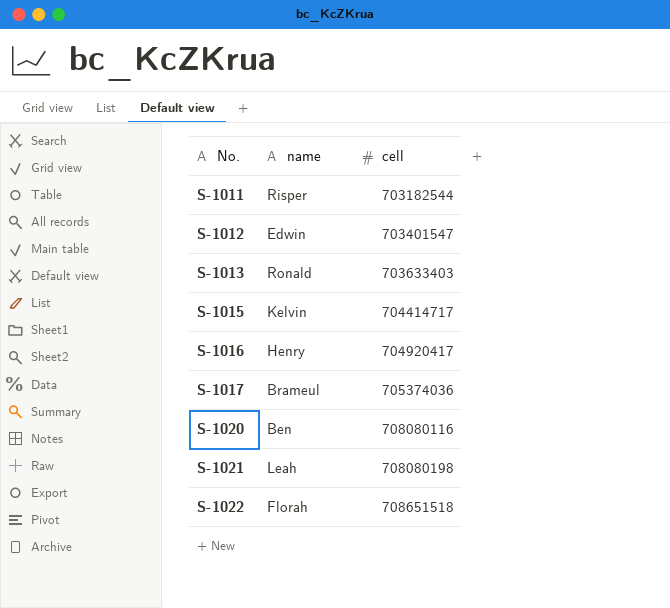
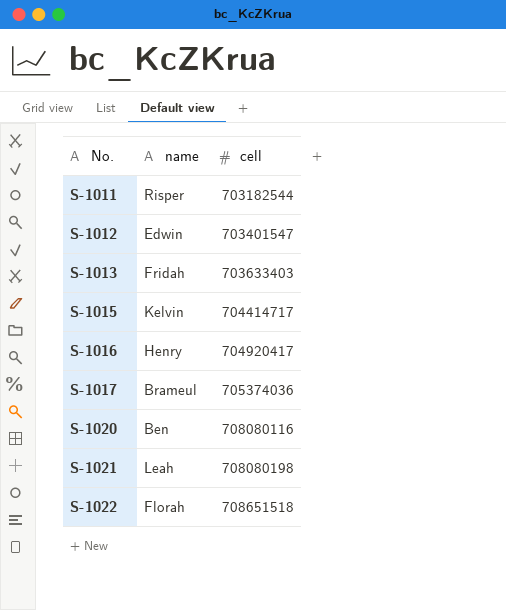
S-1013 | name: Ronald -> Fridah

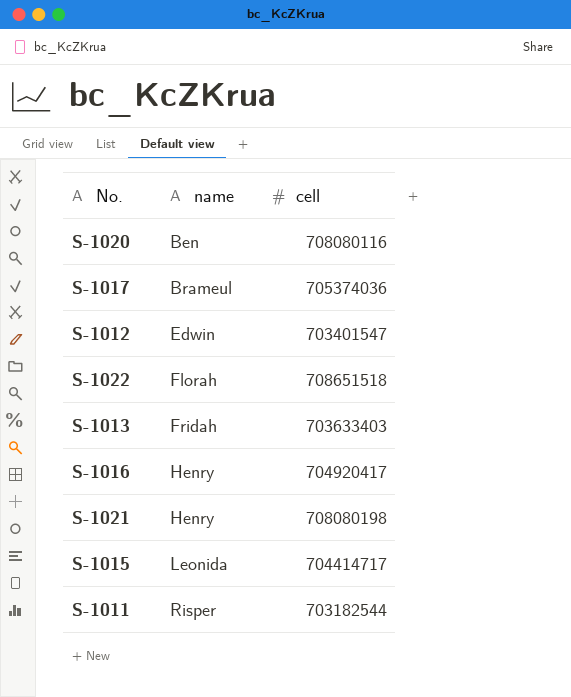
row order: No. ascending -> name ascending
S-1021 | name: Leah -> Henry
S-1015 | name: Kelvin -> Leonida

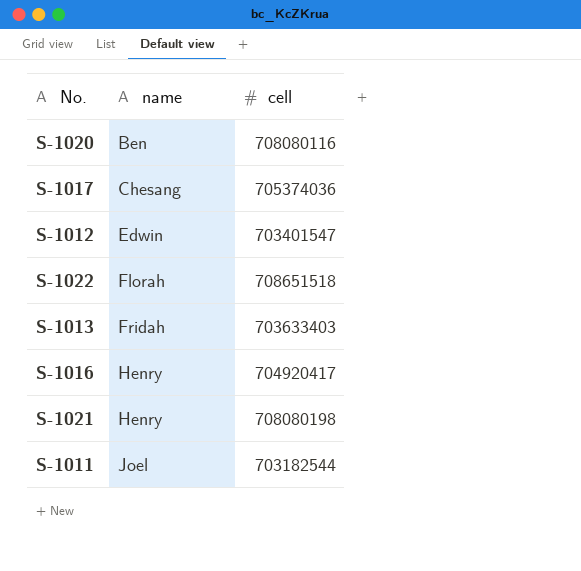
row S-1015: Leonida | 704414717 -> none
S-1017 | name: Brameul -> Chesang
S-1011 | name: Risper -> Joel

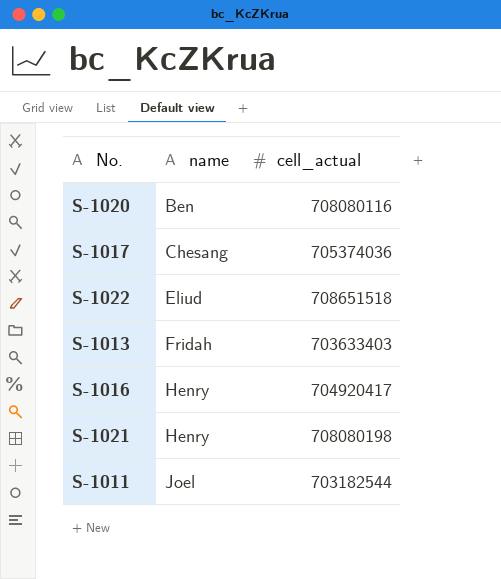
column name: cell -> cell_actual
row S-1012: Edwin | 703401547 -> none
S-1022 | name: Florah -> Eliud

